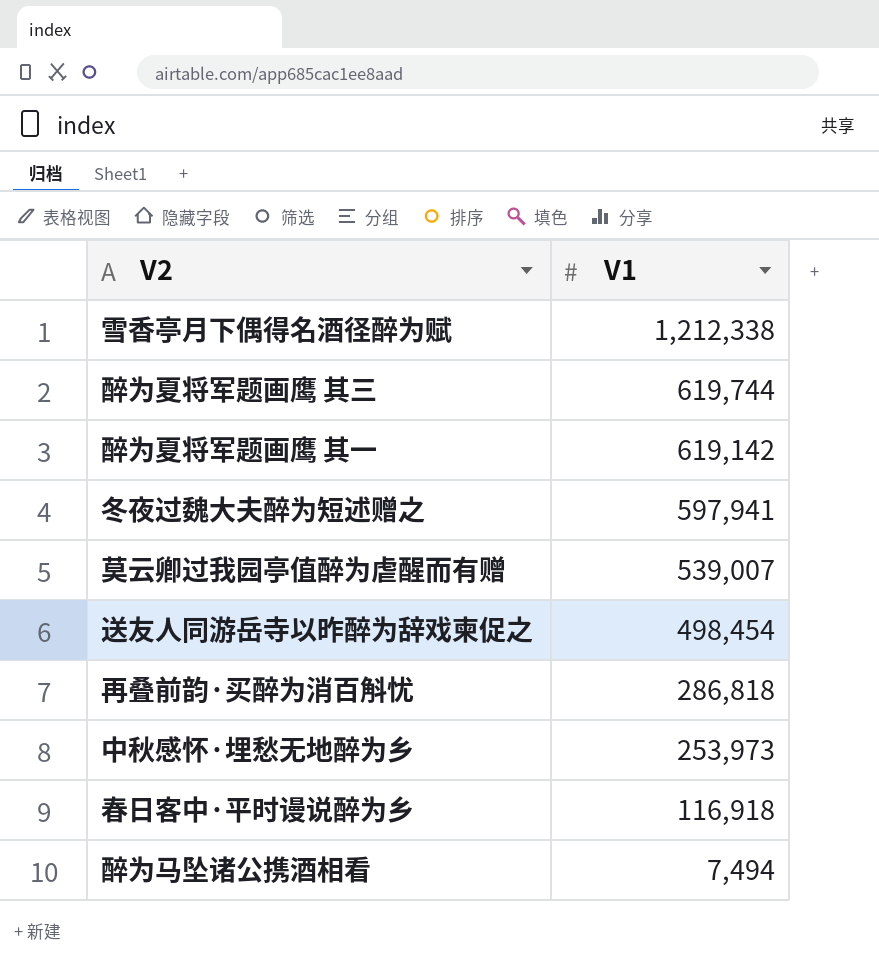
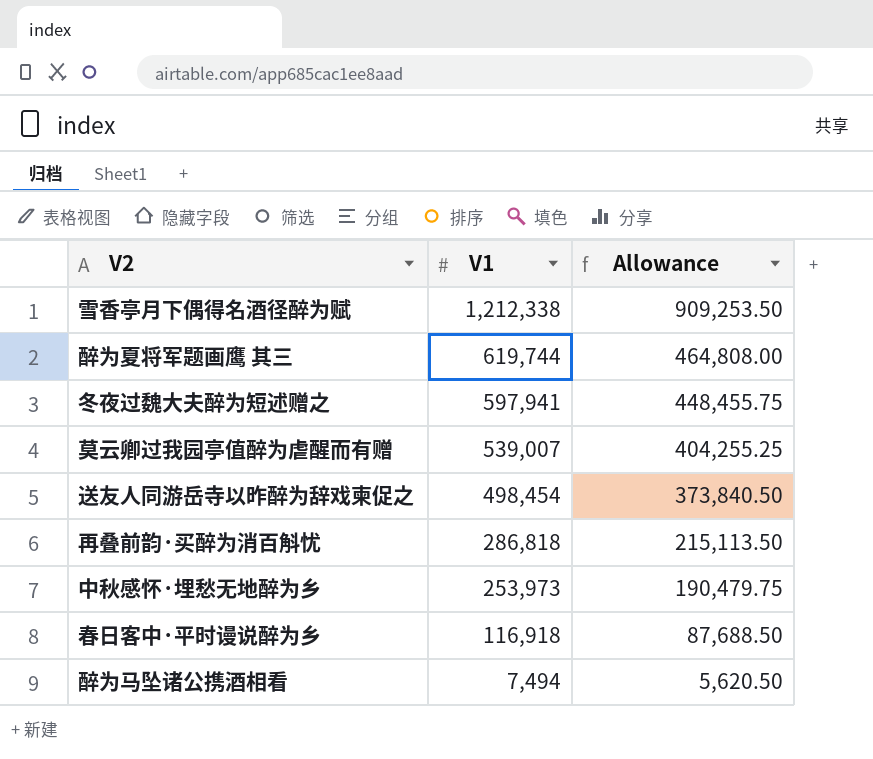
column Allowance | formula: none -> [V1] * 0.75
row 醉为夏将军题画鹰 其一: 619,142 -> none

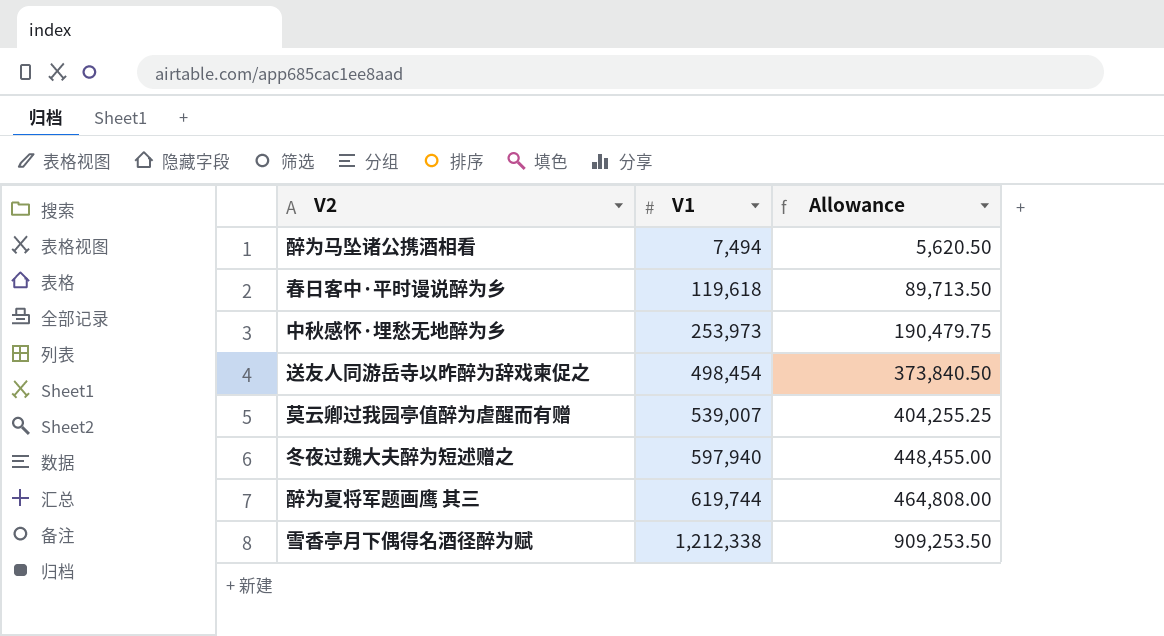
row order: V1 descending -> V1 ascending
row 再叠前韵·买醉为消百斛忧: 286,818 | 215,113.50 -> none
春日客中·平时谩说醉为乡 | V1: 116,918 -> 119,618
春日客中·平时谩说醉为乡 | Allowance: 87,688.50 -> 89,713.50
冬夜过魏大夫醉为短述赠之 | V1: 597,941 -> 597,940
冬夜过魏大夫醉为短述赠之 | Allowance: 448,455.75 -> 448,455.00

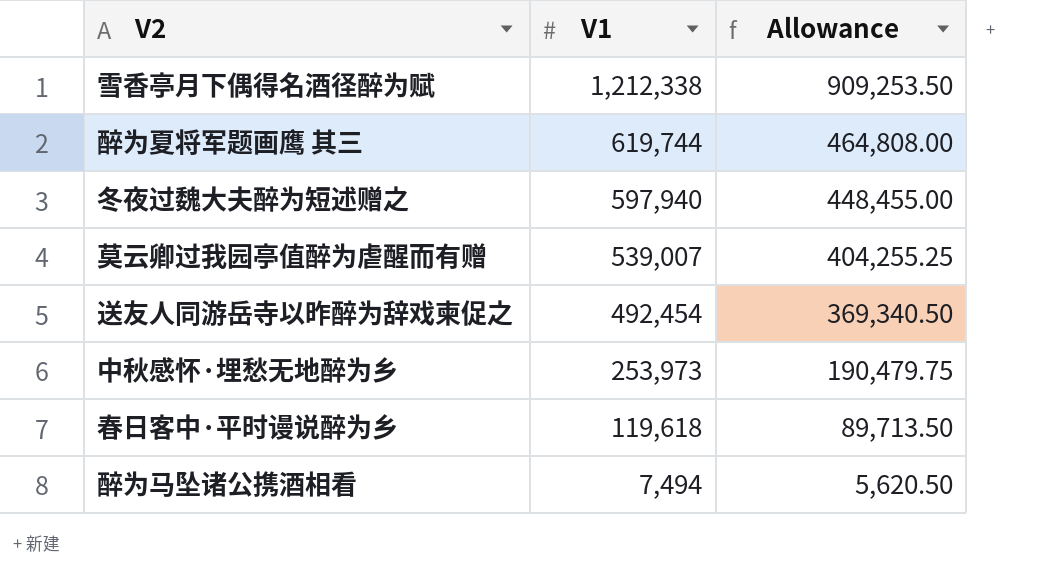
row order: V1 ascending -> V1 descending
送友人同游岳寺以昨醉为辞戏柬促之 | V1: 498,454 -> 492,454
送友人同游岳寺以昨醉为辞戏柬促之 | Allowance: 373,840.50 -> 369,340.50

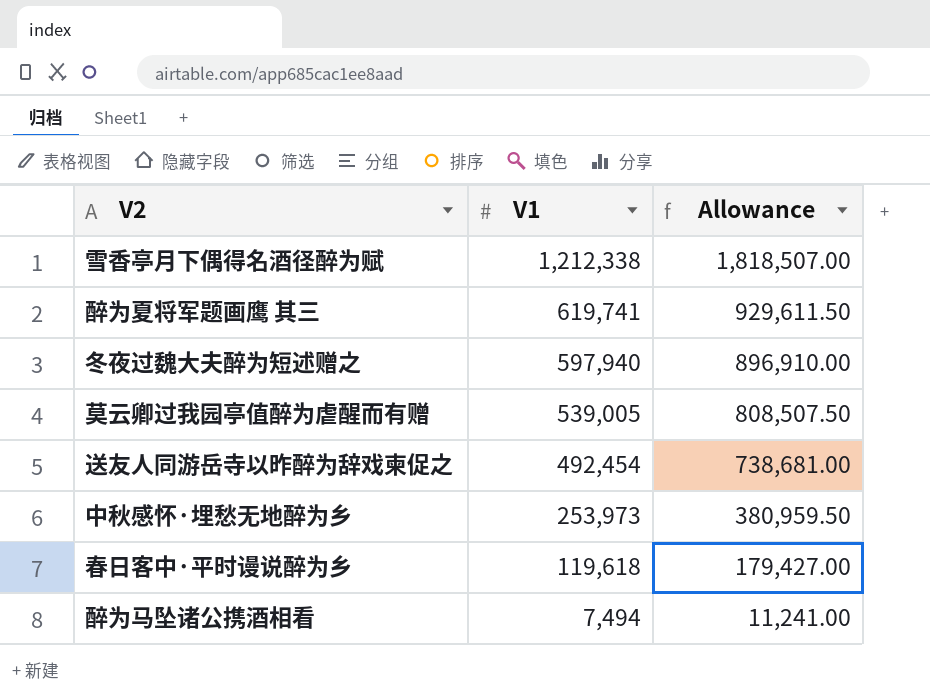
column Allowance | formula: [V1] * 0.75 -> [V1] * 1.5
醉为夏将军题画鹰 其三 | V1: 619,744 -> 619,741
莫云卿过我园亭值醉为虐醒而有赠 | V1: 539,007 -> 539,005

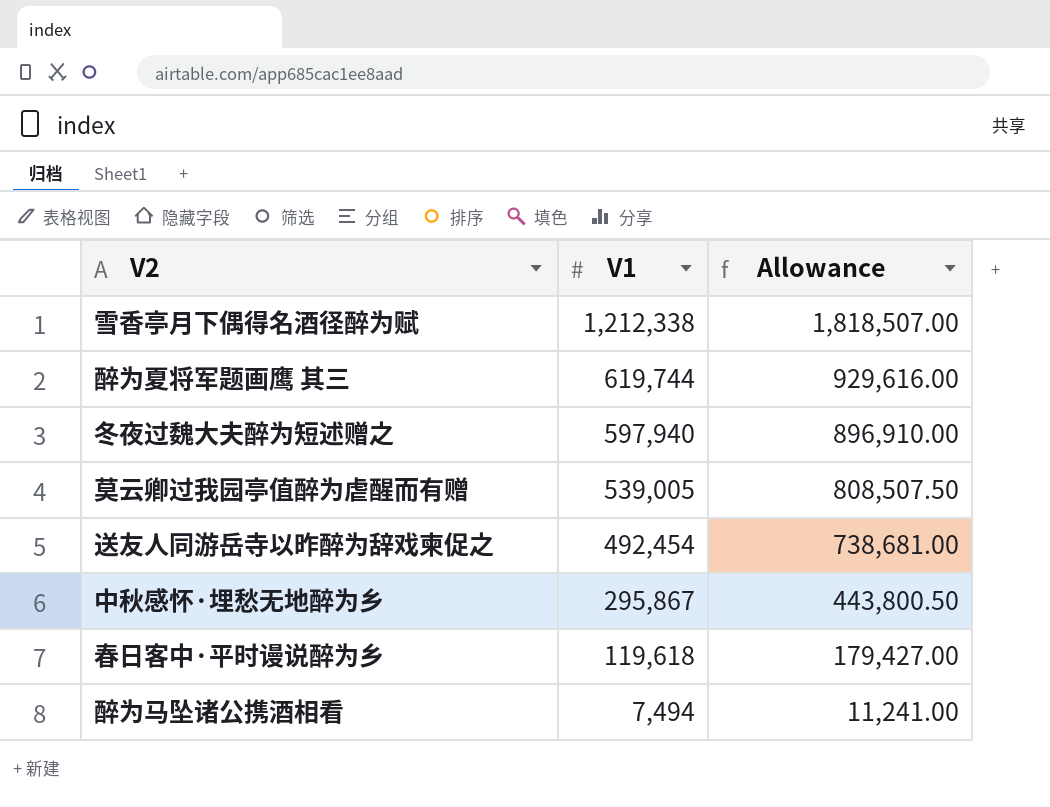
醉为夏将军题画鹰 其三 | V1: 619,741 -> 619,744
醉为夏将军题画鹰 其三 | Allowance: 929,611.50 -> 929,616.00
中秋感怀·埋愁无地醉为乡 | V1: 253,973 -> 295,867
中秋感怀·埋愁无地醉为乡 | Allowance: 380,959.50 -> 443,800.50

